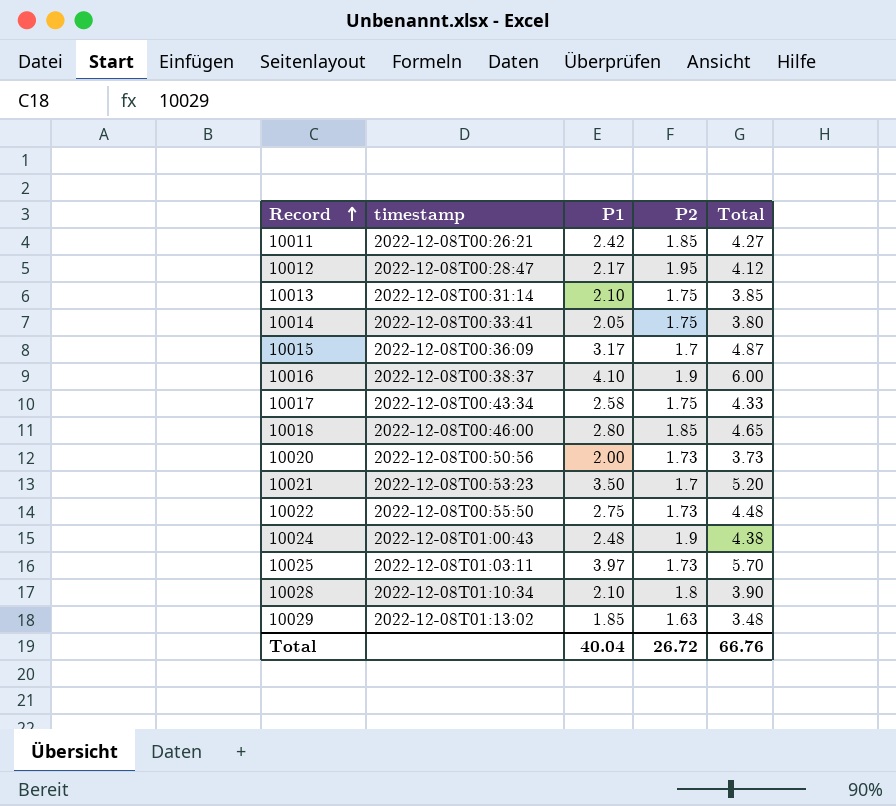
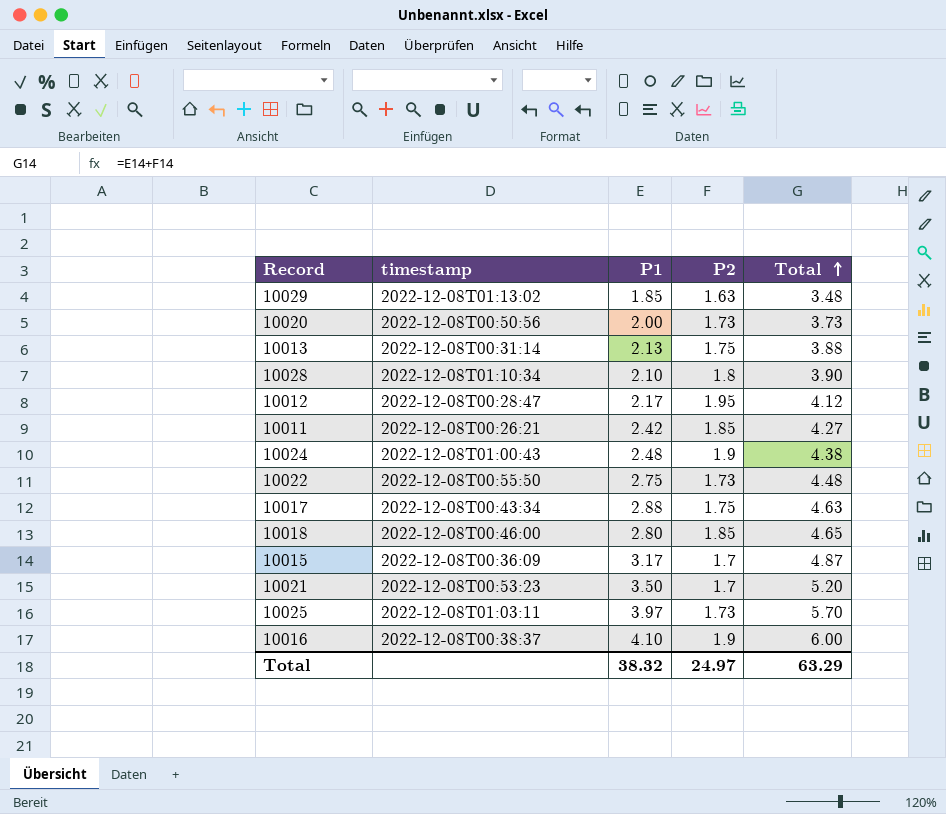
row order: Record ascending -> Total ascending
row 10014: 2022-12-08T00:33:41 | 2.05 | 1.75 | 3.80 -> none
10013 | P1: 2.10 -> 2.13
10013 | Total: 3.85 -> 3.88
10017 | P1: 2.58 -> 2.88
10017 | Total: 4.33 -> 4.63
Total | P1: 40.04 -> 38.32
Total | P2: 26.72 -> 24.97
Total | Total: 66.76 -> 63.29

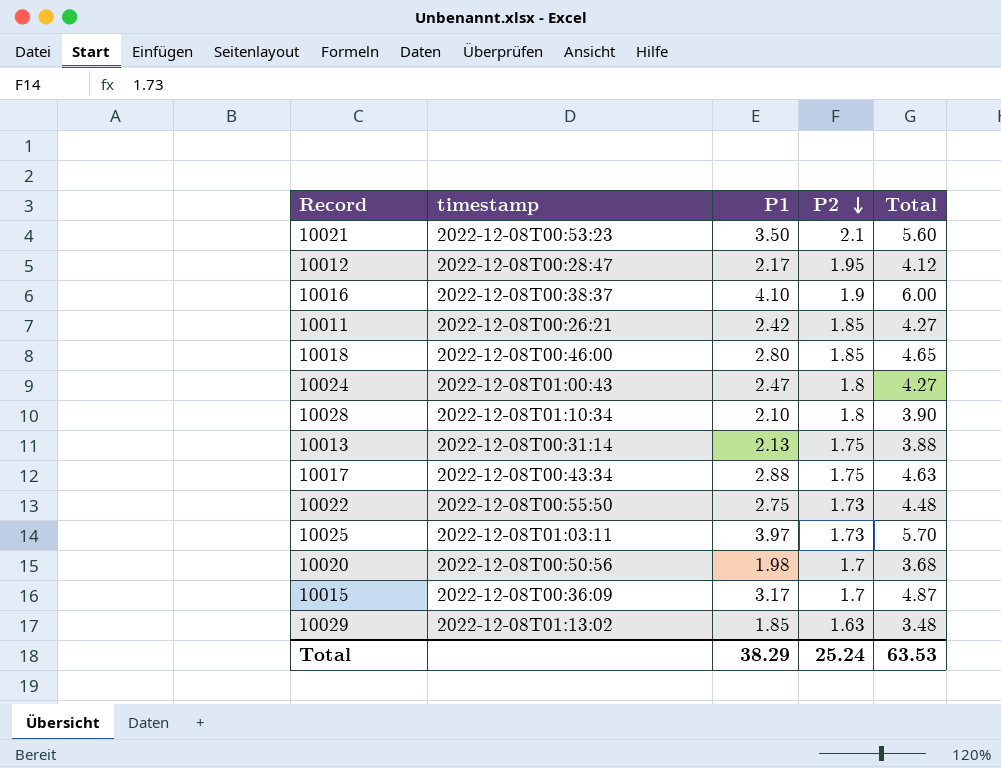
row order: Total ascending -> P2 descending
10021 | P2: 1.7 -> 2.1
10021 | Total: 5.20 -> 5.60
10024 | P1: 2.48 -> 2.47
10024 | P2: 1.9 -> 1.8
10024 | Total: 4.38 -> 4.27
10020 | P1: 2.00 -> 1.98
10020 | P2: 1.73 -> 1.7
10020 | Total: 3.73 -> 3.68
Total | P1: 38.32 -> 38.29
Total | P2: 24.97 -> 25.24
Total | Total: 63.29 -> 63.53

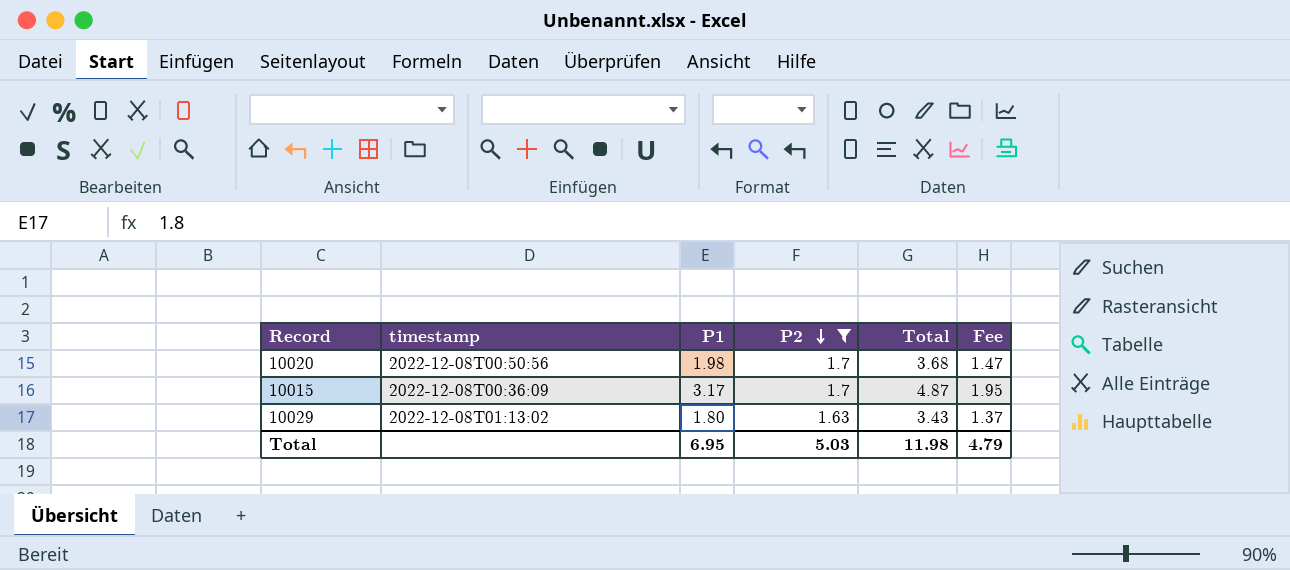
filter: none -> P2 <= 1.7
column Fee | formula: none -> [Total] * 0.4
10029 | P1: 1.85 -> 1.80
10029 | Total: 3.48 -> 3.43
Total | P1: 38.29 -> 6.95
Total | P2: 25.24 -> 5.03
Total | Total: 63.53 -> 11.98

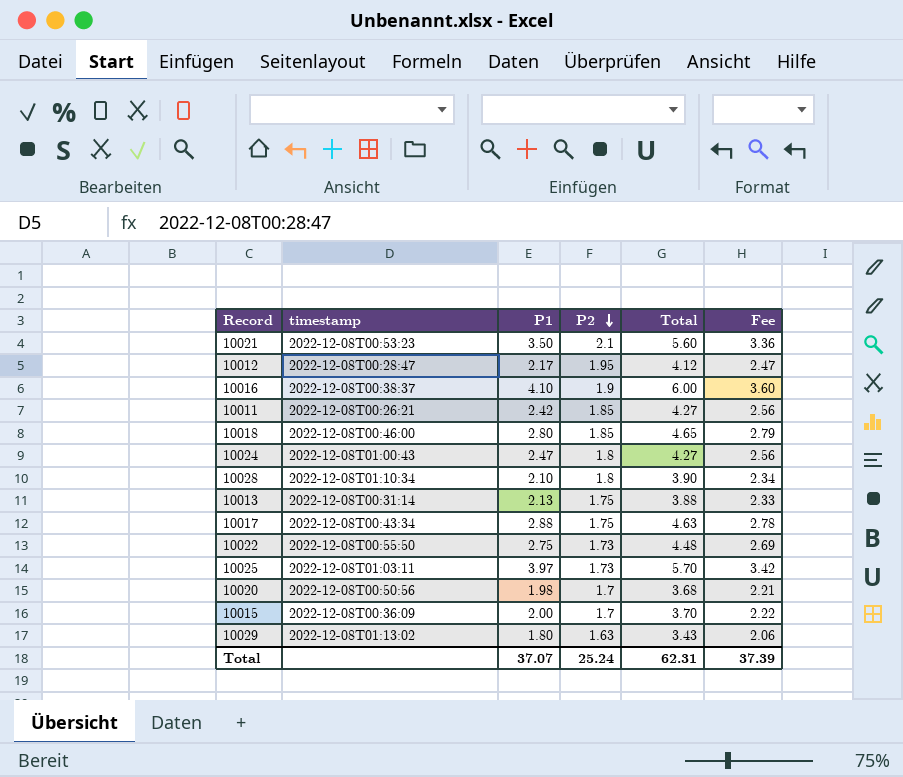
filter: P2 <= 1.7 -> none
column Fee | formula: [Total] * 0.4 -> [Total] * 0.6
10015 | P1: 3.17 -> 2.00
10015 | Total: 4.87 -> 3.70
Total | P1: 6.95 -> 37.07
Total | P2: 5.03 -> 25.24
Total | Total: 11.98 -> 62.31
Total | Fee: 4.79 -> 37.39

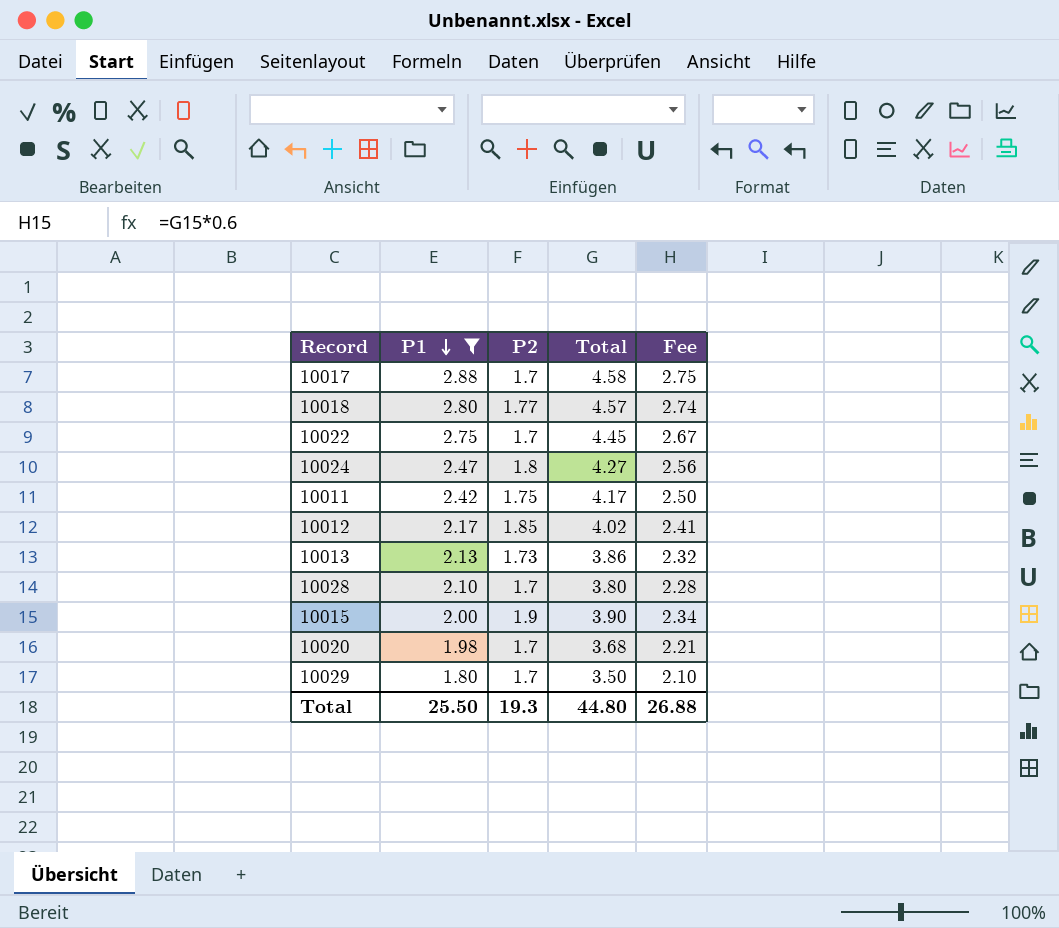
filter: none -> P1 <= 2.88
row order: P2 descending -> P1 descending
column timestamp | position: 2 -> none
10017 | P2: 1.75 -> 1.7
10017 | Total: 4.63 -> 4.58
10017 | Fee: 2.78 -> 2.75
10018 | P2: 1.85 -> 1.77
10018 | Total: 4.65 -> 4.57
10018 | Fee: 2.79 -> 2.74
10022 | P2: 1.73 -> 1.7
10022 | Total: 4.48 -> 4.45
10022 | Fee: 2.69 -> 2.67
10011 | P2: 1.85 -> 1.75
10011 | Total: 4.27 -> 4.17
10011 | Fee: 2.56 -> 2.50
10012 | P2: 1.95 -> 1.85
10012 | Total: 4.12 -> 4.02
10012 | Fee: 2.47 -> 2.41
10013 | P2: 1.75 -> 1.73
10013 | Total: 3.88 -> 3.86
10013 | Fee: 2.33 -> 2.32
10028 | P2: 1.8 -> 1.7
10028 | Total: 3.90 -> 3.80
10028 | Fee: 2.34 -> 2.28
10015 | P2: 1.7 -> 1.9
10015 | Total: 3.70 -> 3.90
10015 | Fee: 2.22 -> 2.34
10029 | P2: 1.63 -> 1.7
10029 | Total: 3.43 -> 3.50
10029 | Fee: 2.06 -> 2.10
Total | P1: 37.07 -> 25.50
Total | P2: 25.24 -> 19.3
Total | Total: 62.31 -> 44.80
Total | Fee: 37.39 -> 26.88

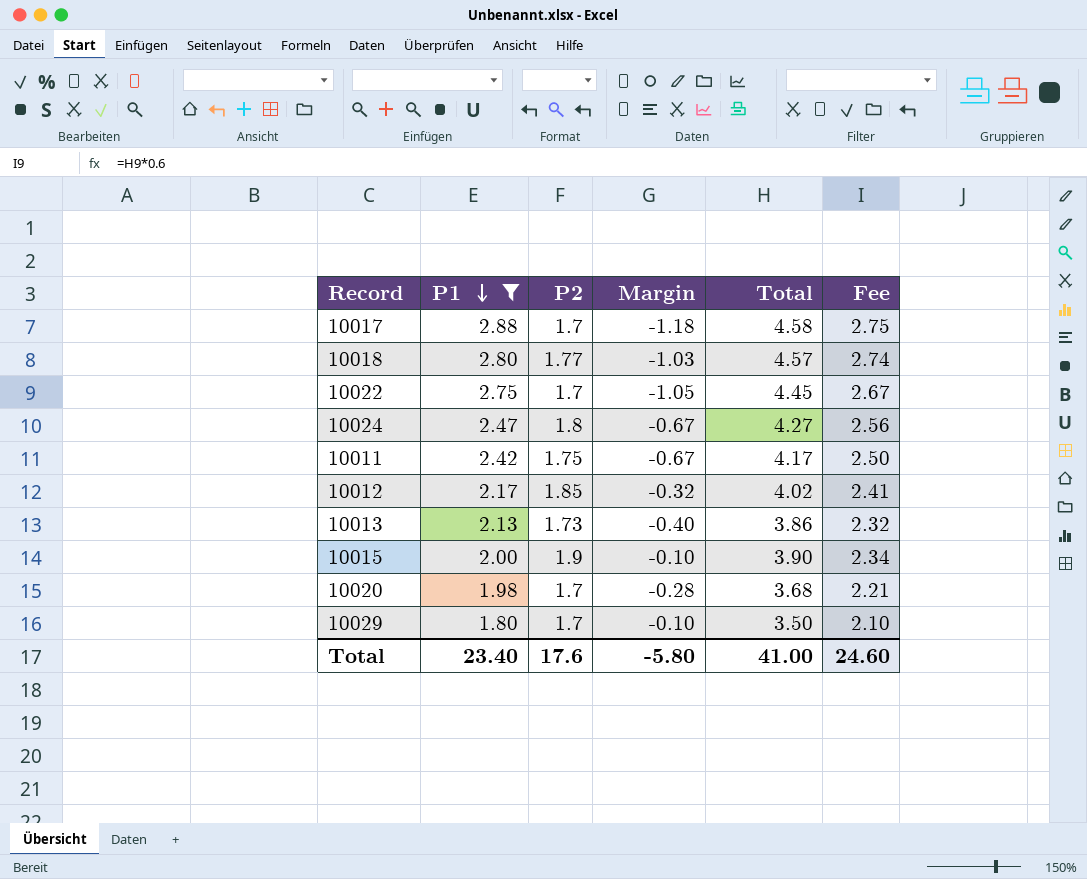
column Margin | formula: none -> [P2] - [P1]
row 10028: 2.10 | 1.7 | 3.80 | 2.28 -> none
Total | P1: 25.50 -> 23.40
Total | P2: 19.3 -> 17.6
Total | Total: 44.80 -> 41.00
Total | Fee: 26.88 -> 24.60

